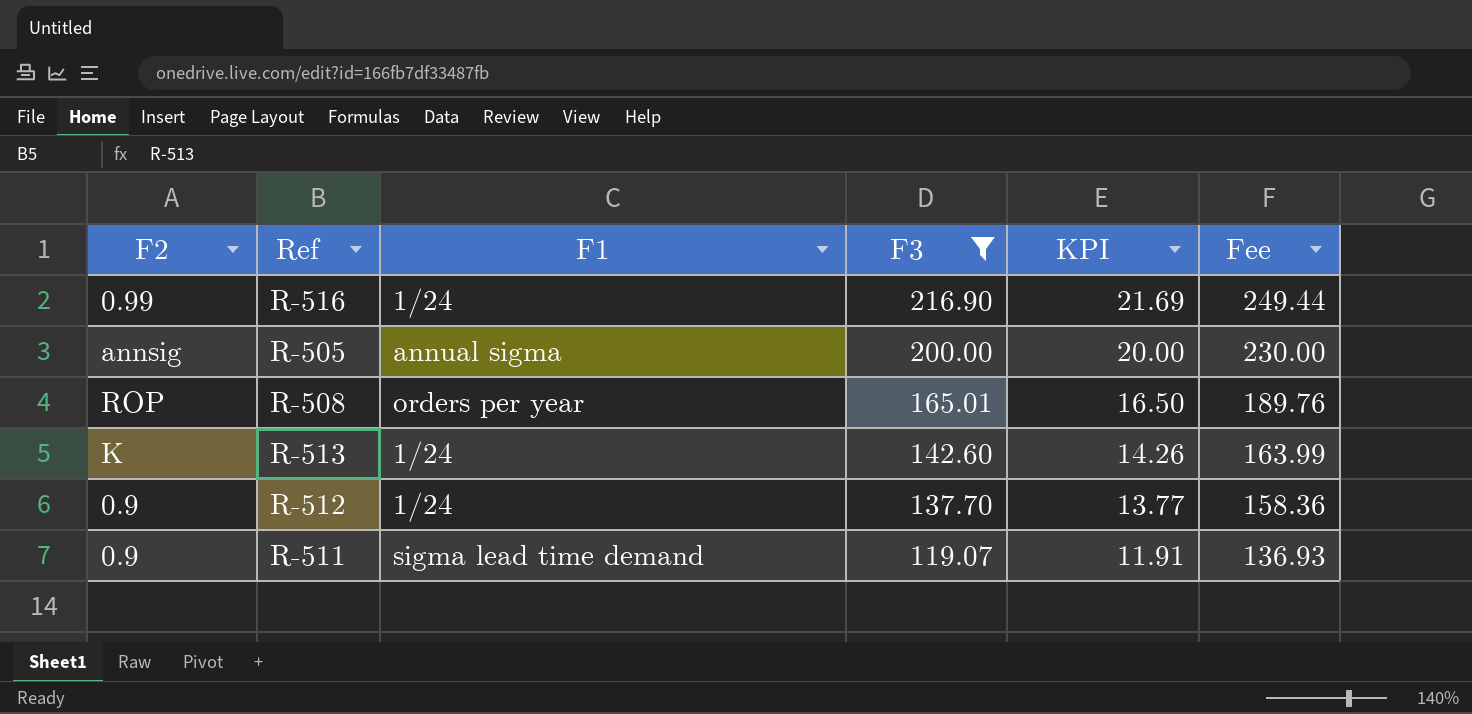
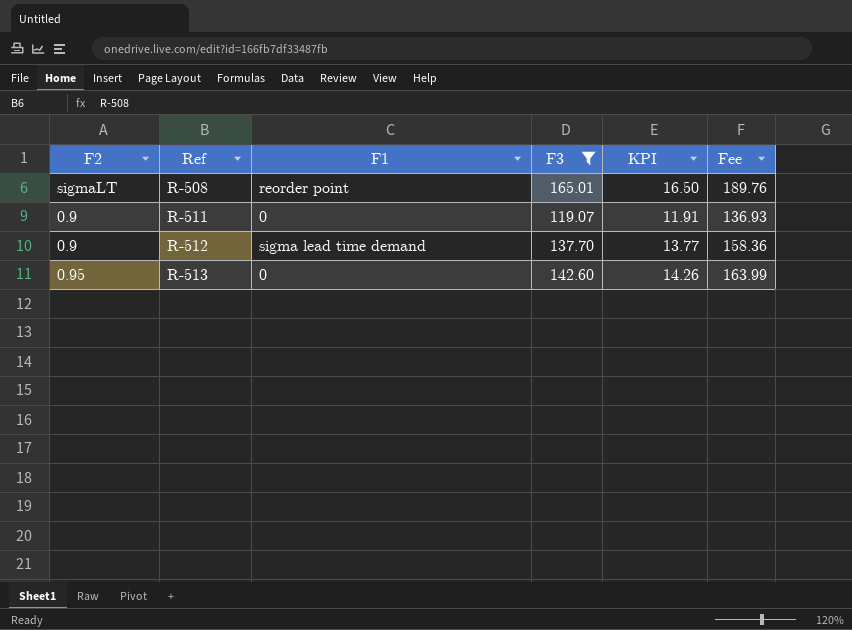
row order: F3 descending -> Ref ascending
row R-516: 0.99 | 1/24 | 216.90 | 21.69 | 249.44 -> none
row R-505: annsig | annual sigma | 200.00 | 20.00 | 230.00 -> none
R-508 | F2: ROP -> sigmaLT
R-508 | F1: orders per year -> reorder point
R-511 | F1: sigma lead time demand -> 0
R-512 | F1: 1/24 -> sigma lead time demand
R-513 | F2: K -> 0.95
R-513 | F1: 1/24 -> 0

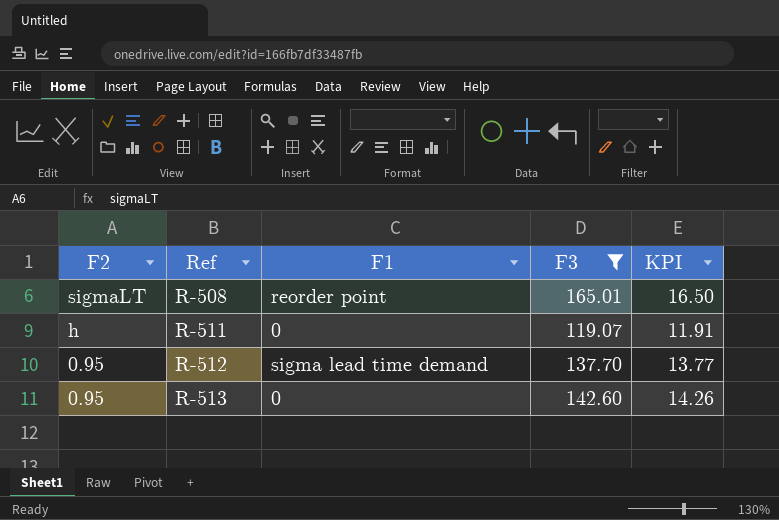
column Fee | formula: [F3] * 1.15 -> none
R-511 | F2: 0.9 -> h
R-512 | F2: 0.9 -> 0.95

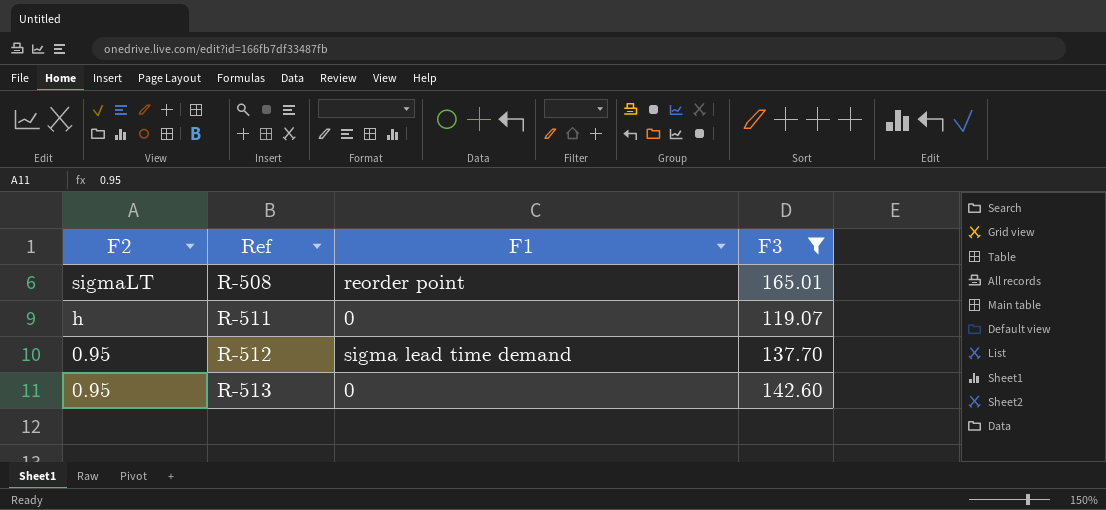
column KPI | formula: [F3] * 0.1 -> none

